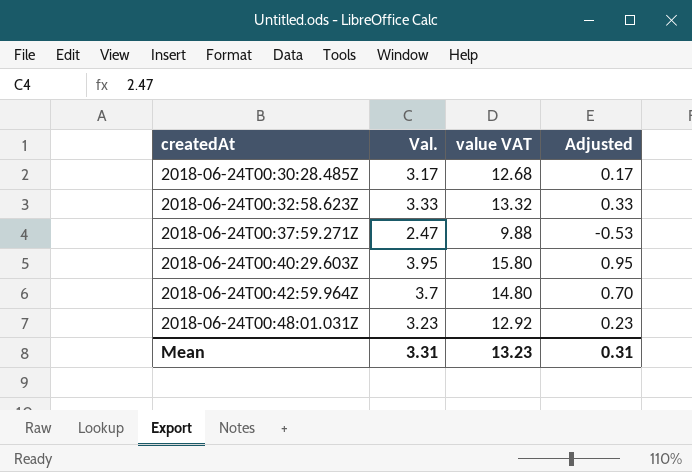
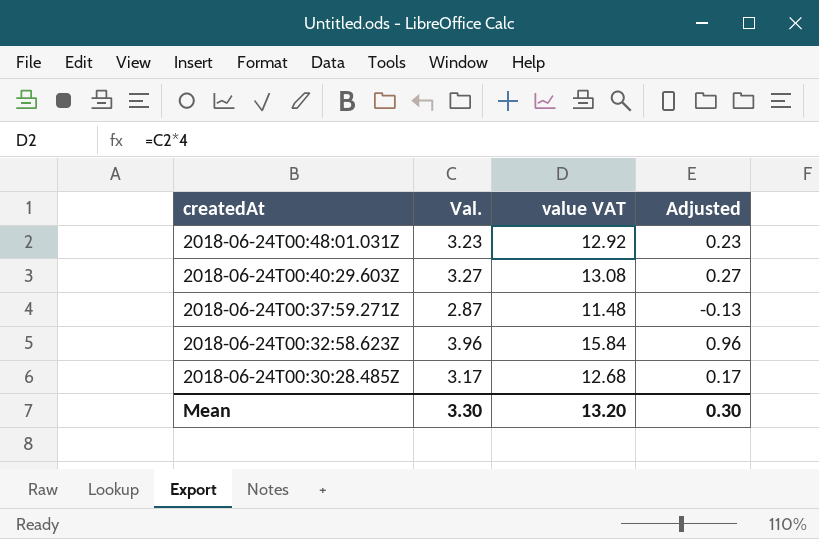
row order: createdAt ascending -> createdAt descending
row 2018-06-24T00:42:59.964Z: 3.7 | 14.80 | 0.70 -> none
2018-06-24T00:40:29.603Z | Val.: 3.95 -> 3.27
2018-06-24T00:40:29.603Z | value VAT: 15.80 -> 13.08
2018-06-24T00:40:29.603Z | Adjusted: 0.95 -> 0.27
2018-06-24T00:37:59.271Z | Val.: 2.47 -> 2.87
2018-06-24T00:37:59.271Z | value VAT: 9.88 -> 11.48
2018-06-24T00:37:59.271Z | Adjusted: -0.53 -> -0.13
2018-06-24T00:32:58.623Z | Val.: 3.33 -> 3.96
2018-06-24T00:32:58.623Z | value VAT: 13.32 -> 15.84
2018-06-24T00:32:58.623Z | Adjusted: 0.33 -> 0.96
Mean | Val.: 3.31 -> 3.30
Mean | value VAT: 13.23 -> 13.20
Mean | Adjusted: 0.31 -> 0.30

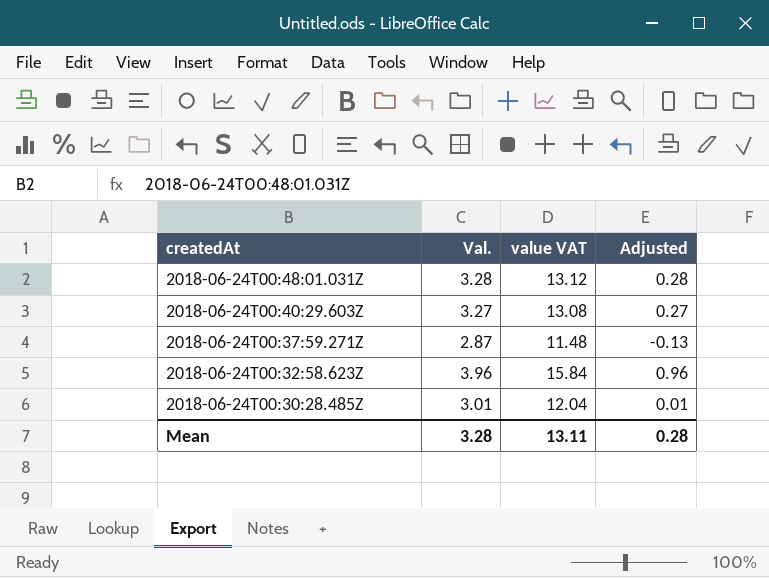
2018-06-24T00:48:01.031Z | Val.: 3.23 -> 3.28
2018-06-24T00:48:01.031Z | value VAT: 12.92 -> 13.12
2018-06-24T00:48:01.031Z | Adjusted: 0.23 -> 0.28
2018-06-24T00:30:28.485Z | Val.: 3.17 -> 3.01
2018-06-24T00:30:28.485Z | value VAT: 12.68 -> 12.04
2018-06-24T00:30:28.485Z | Adjusted: 0.17 -> 0.01
Mean | Val.: 3.30 -> 3.28
Mean | value VAT: 13.20 -> 13.11
Mean | Adjusted: 0.30 -> 0.28

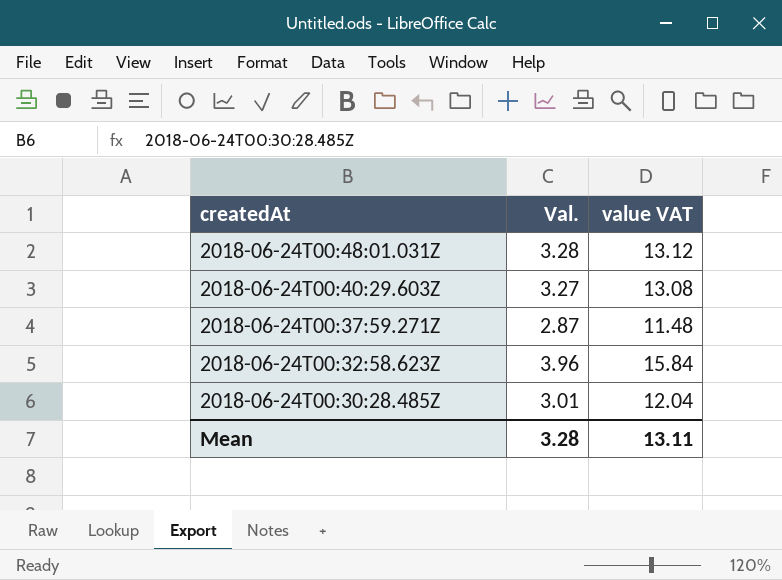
column Adjusted | formula: [Val.] - 3 -> none

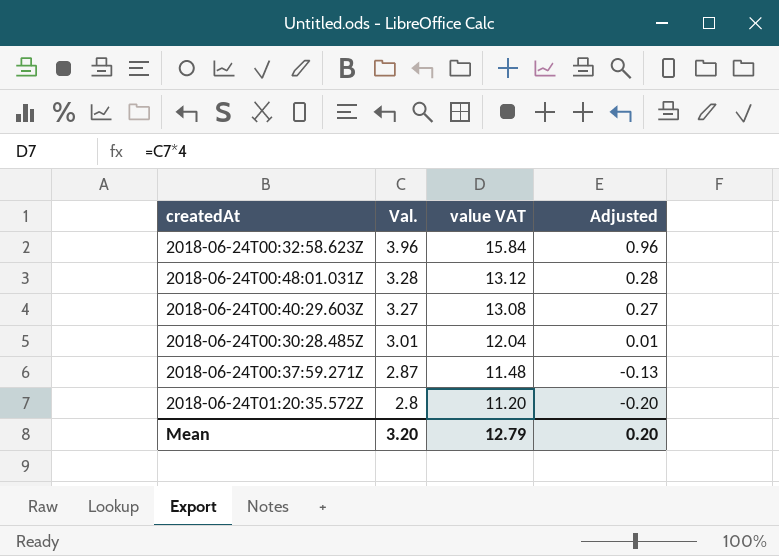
row order: createdAt descending -> Val. descending
column Adjusted | formula: none -> [Val.] - 3
row 2018-06-24T01:20:35.572Z: none -> 2.8 | 11.20 | -0.20
Mean | Val.: 3.28 -> 3.20
Mean | value VAT: 13.11 -> 12.79

